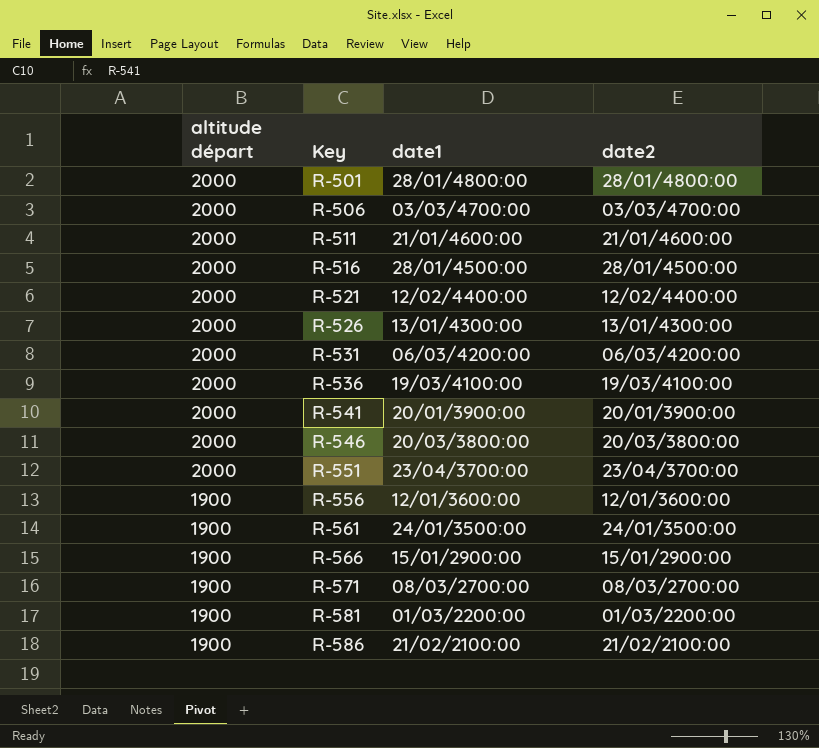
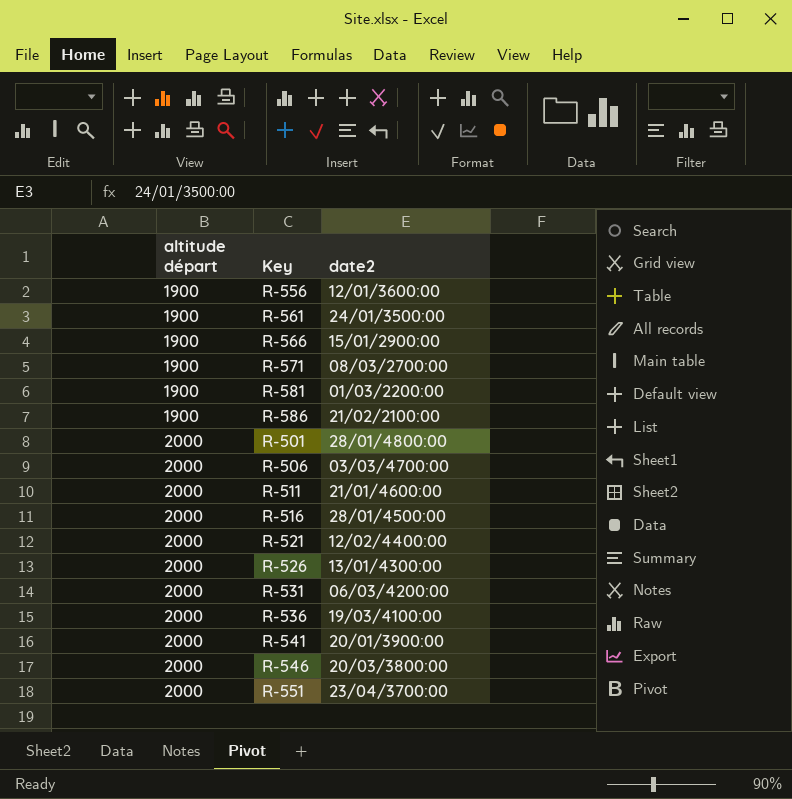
row order: altitude départ descending -> altitude départ ascending
column date1 | position: 3 -> none

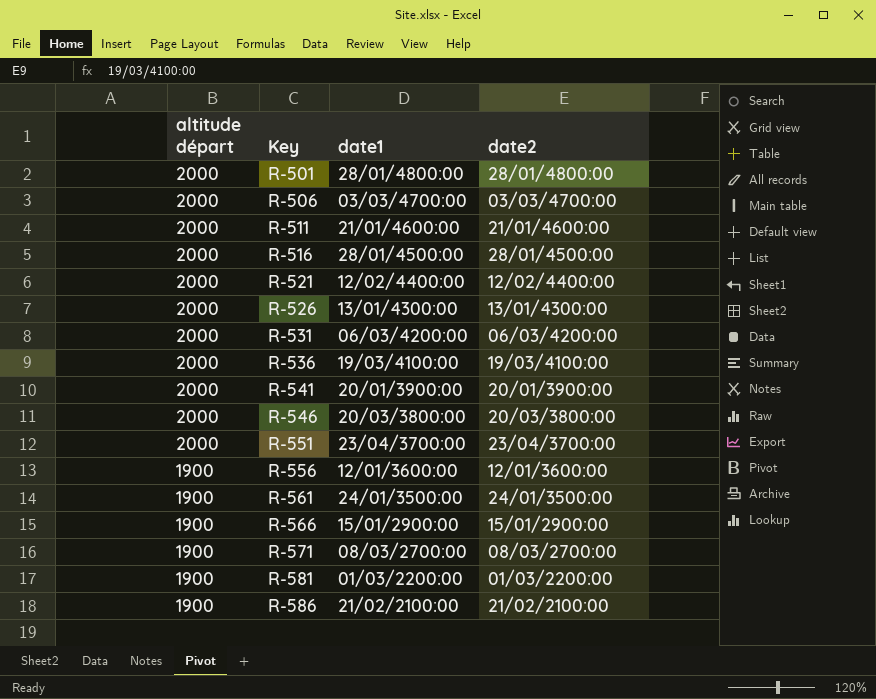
row order: altitude départ ascending -> altitude départ descending
column date1 | position: none -> 3

